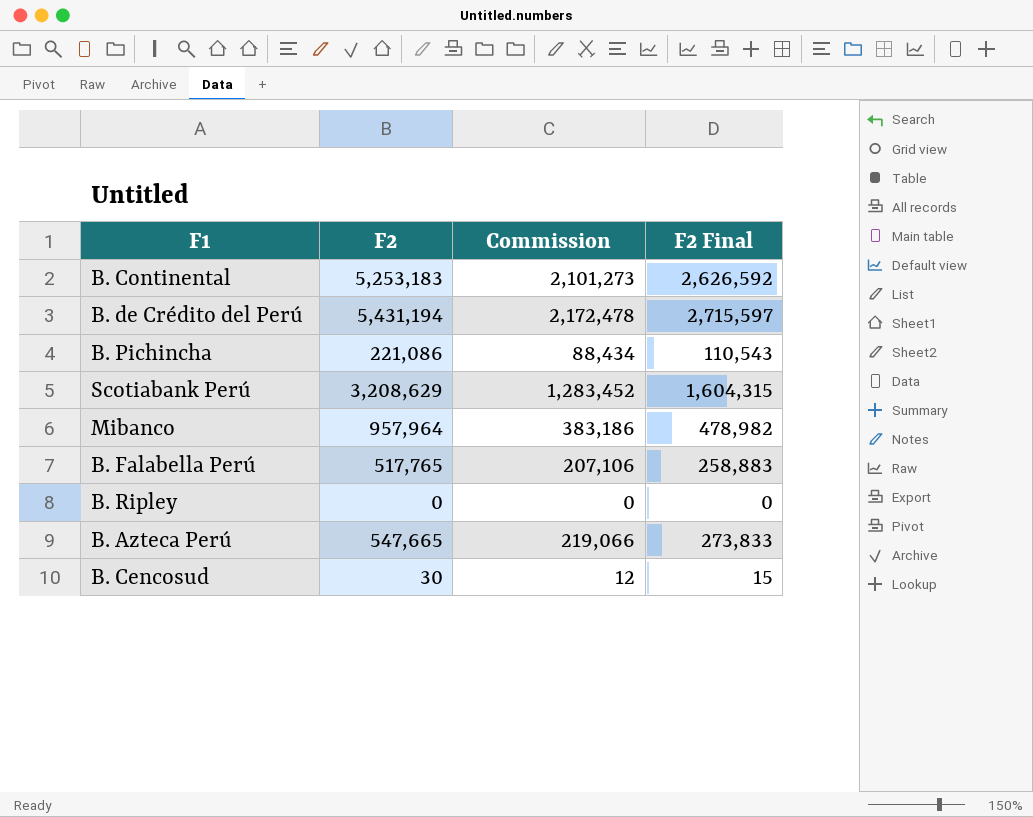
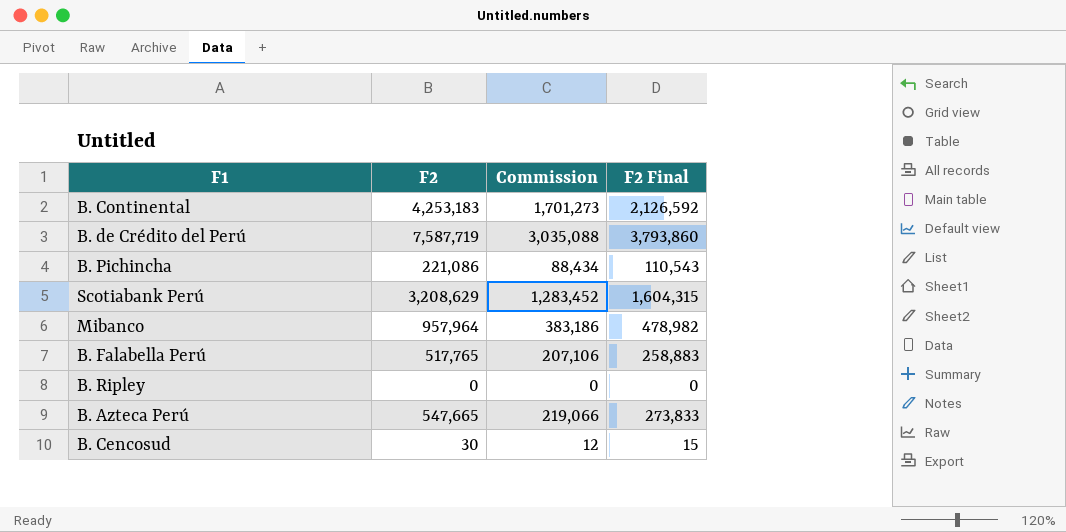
B. Continental | F2: 5,253,183 -> 4,253,183
B. Continental | Commission: 2,101,273 -> 1,701,273
B. Continental | F2 Final: 2,626,592 -> 2,126,592
B. de Crédito del Perú | F2: 5,431,194 -> 7,587,719
B. de Crédito del Perú | Commission: 2,172,478 -> 3,035,088
B. de Crédito del Perú | F2 Final: 2,715,597 -> 3,793,860

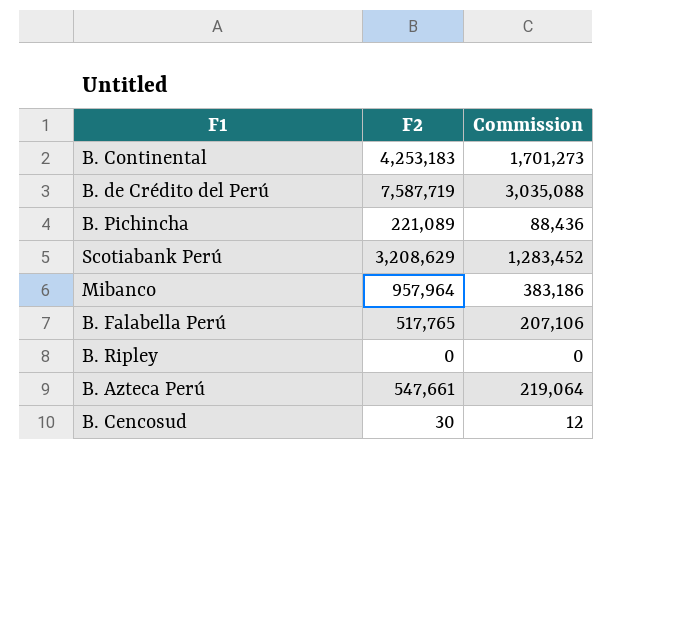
column F2 Final | formula: [F2] * 0.5 -> none
B. Pichincha | F2: 221,086 -> 221,089
B. Pichincha | Commission: 88,434 -> 88,436
B. Azteca Perú | F2: 547,665 -> 547,661
B. Azteca Perú | Commission: 219,066 -> 219,064

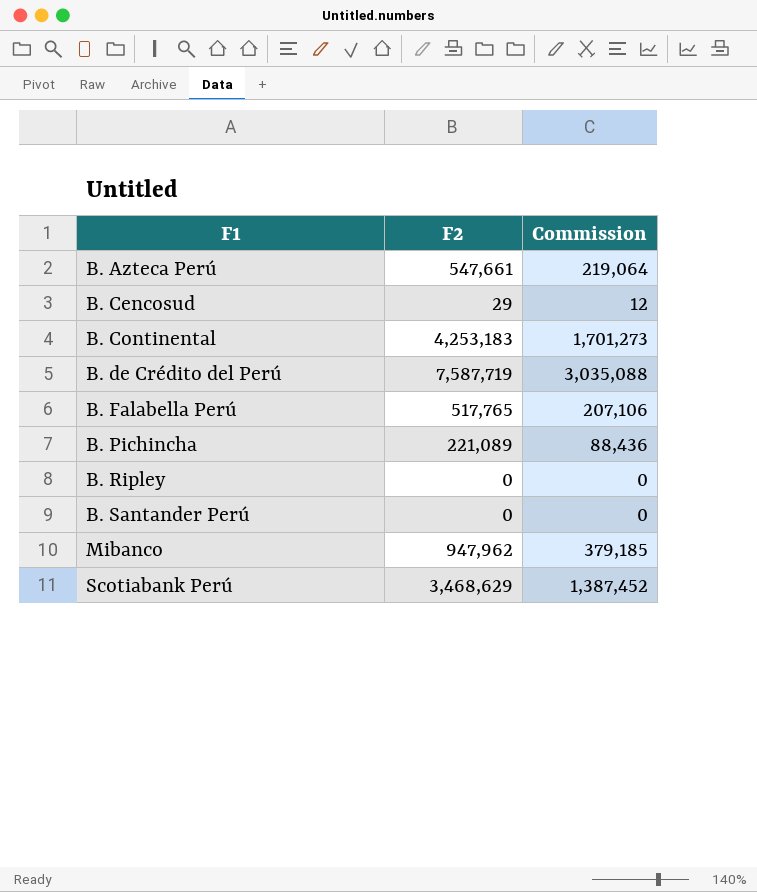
row order: none -> F1 ascending
B. Cencosud | F2: 30 -> 29
row B. Santander Perú: none -> 0 | 0
Mibanco | F2: 957,964 -> 947,962
Mibanco | Commission: 383,186 -> 379,185
Scotiabank Perú | F2: 3,208,629 -> 3,468,629
Scotiabank Perú | Commission: 1,283,452 -> 1,387,452

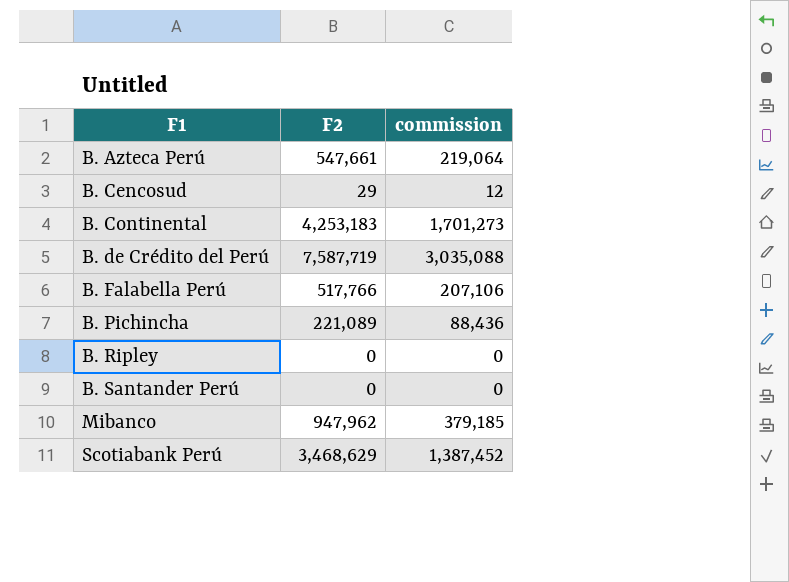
column name: Commission -> commission
B. Falabella Perú | F2: 517,765 -> 517,766

